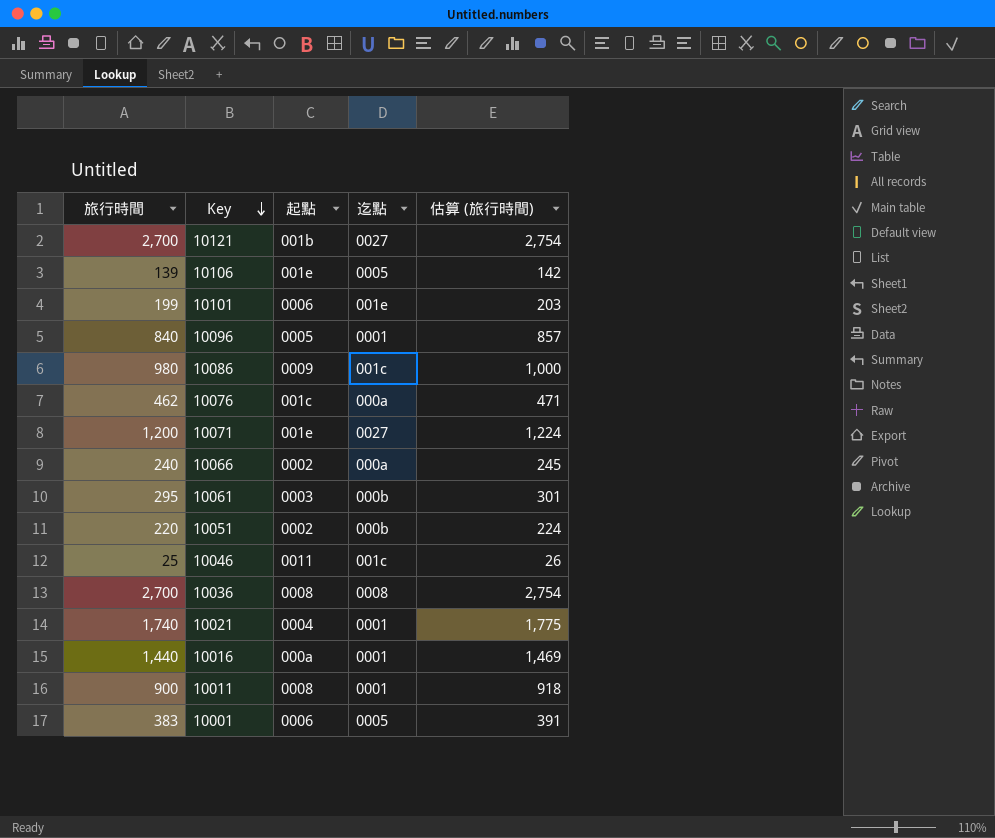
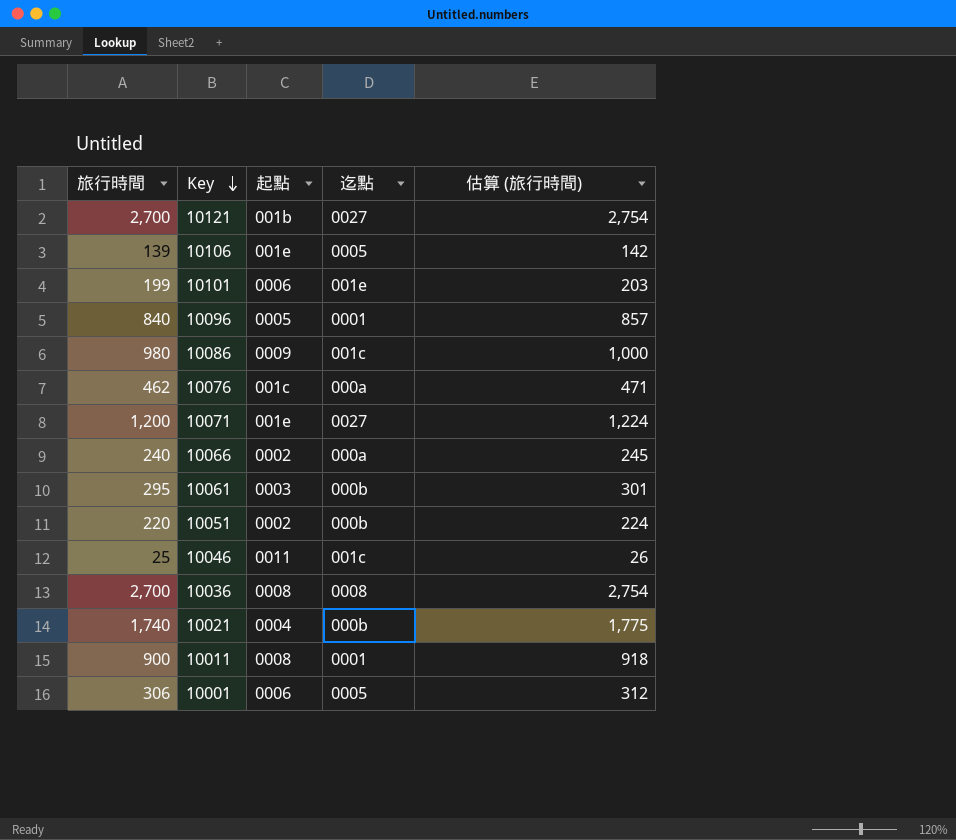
row 10016: 1,440 | 000a | 0001 | 1,469 -> none
10021 | 迄點: 0001 -> 000b
10001 | 旅行時間: 383 -> 306
10001 | 估算 (旅行時間): 391 -> 312

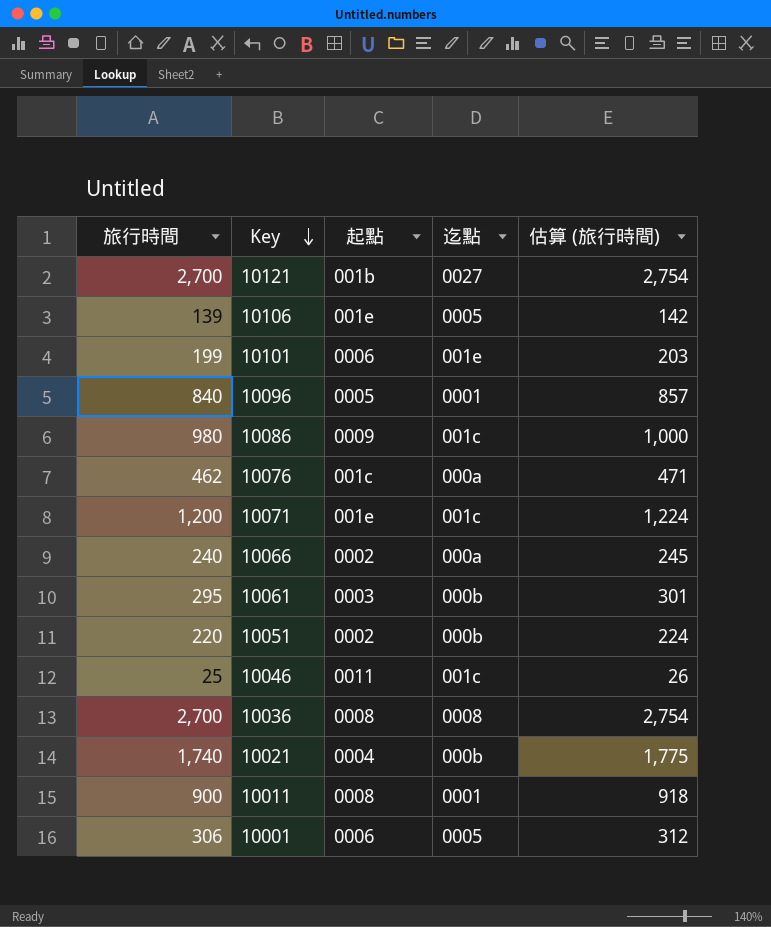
10071 | 迄點: 0027 -> 001c

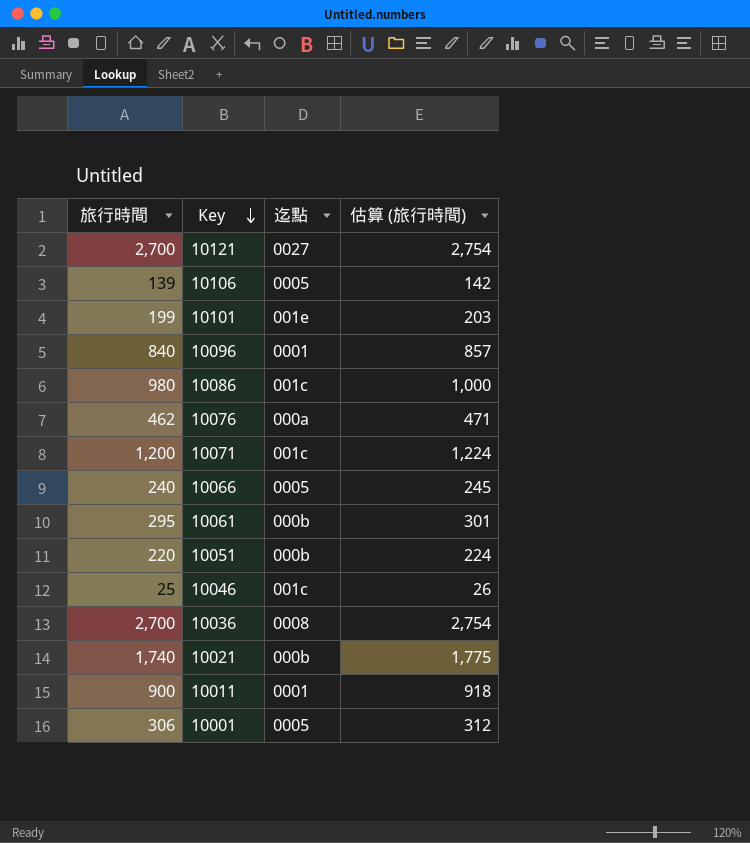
column 起點 | position: 3 -> none
10066 | 迄點: 000a -> 0005

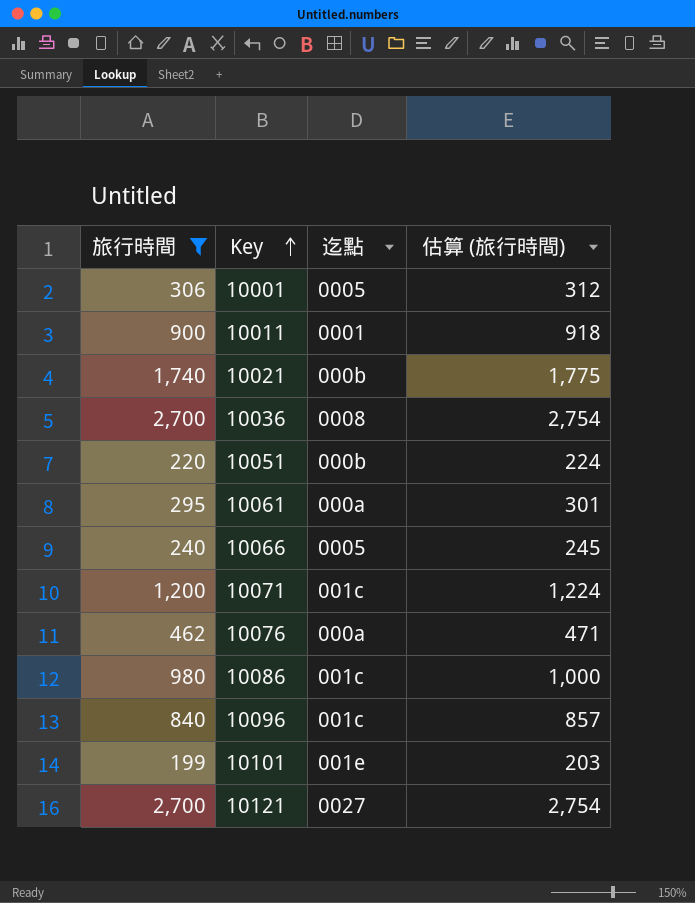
filter: none -> 旅行時間 >= 199
row order: Key descending -> Key ascending
10061 | 迄點: 000b -> 000a
10096 | 迄點: 0001 -> 001c

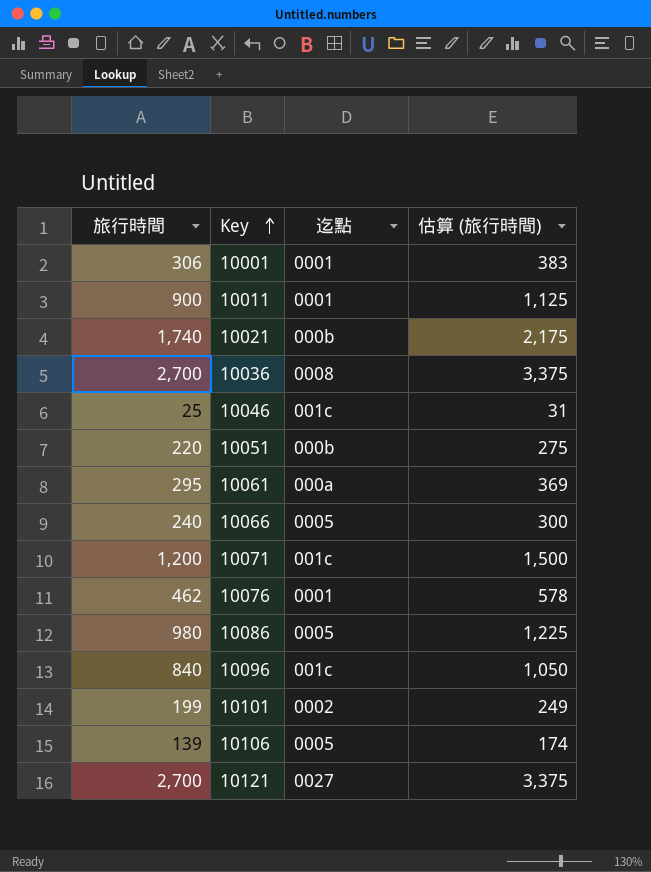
filter: 旅行時間 >= 199 -> none
column 估算 (旅行時間) | formula: [旅行時間] * 1.02 -> [旅行時間] * 1.25
10001 | 迄點: 0005 -> 0001
10076 | 迄點: 000a -> 0001
10086 | 迄點: 001c -> 0005
10101 | 迄點: 001e -> 0002

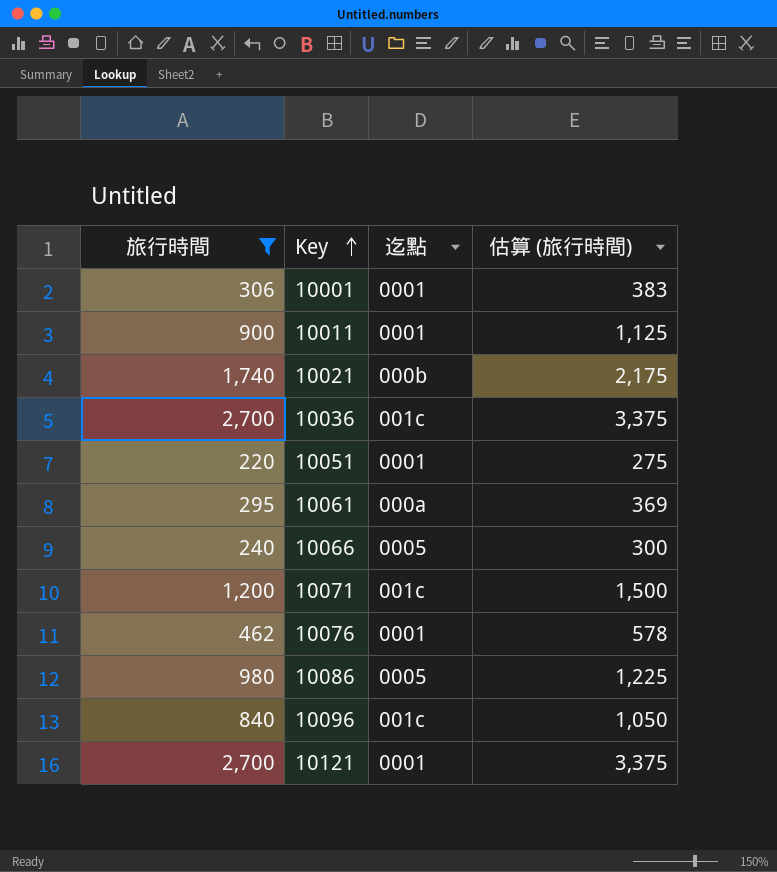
filter: none -> 旅行時間 >= 220
10036 | 迄點: 0008 -> 001c
10051 | 迄點: 000b -> 0001
10121 | 迄點: 0027 -> 0001

